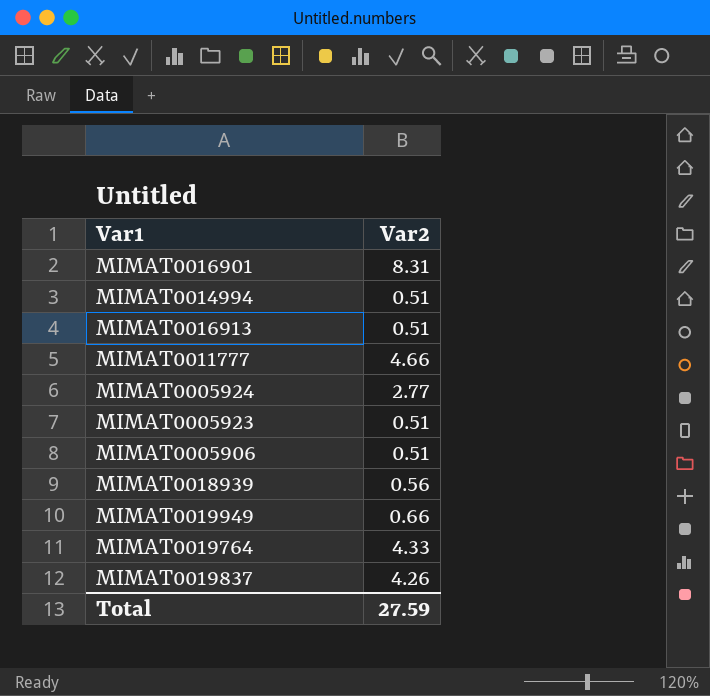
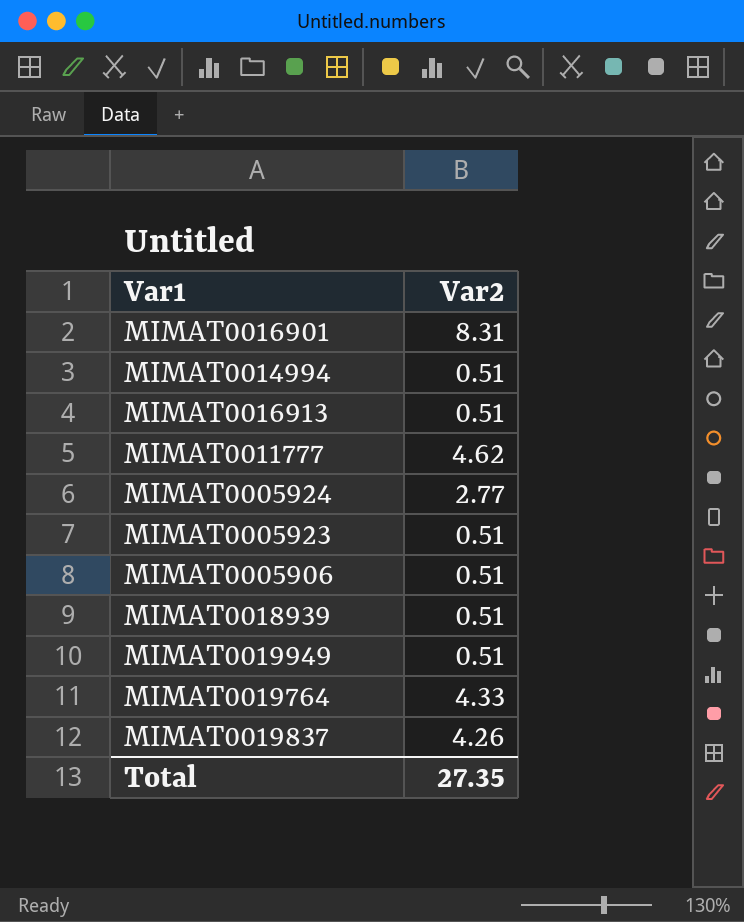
MIMAT0011777 | Var2: 4.66 -> 4.62
MIMAT0018939 | Var2: 0.56 -> 0.51
MIMAT0019949 | Var2: 0.66 -> 0.51
Total | Var2: 27.59 -> 27.35

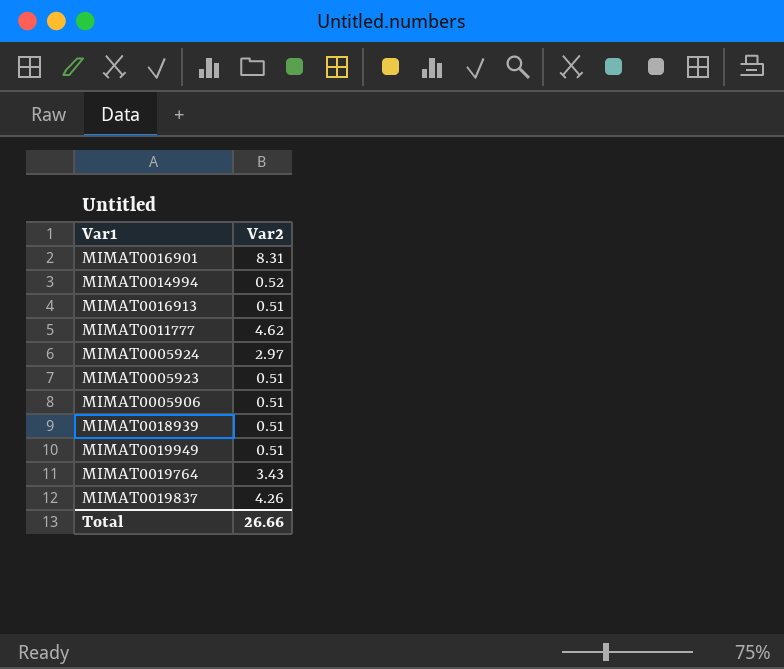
MIMAT0014994 | Var2: 0.51 -> 0.52
MIMAT0005924 | Var2: 2.77 -> 2.97
MIMAT0019764 | Var2: 4.33 -> 3.43
Total | Var2: 27.35 -> 26.66

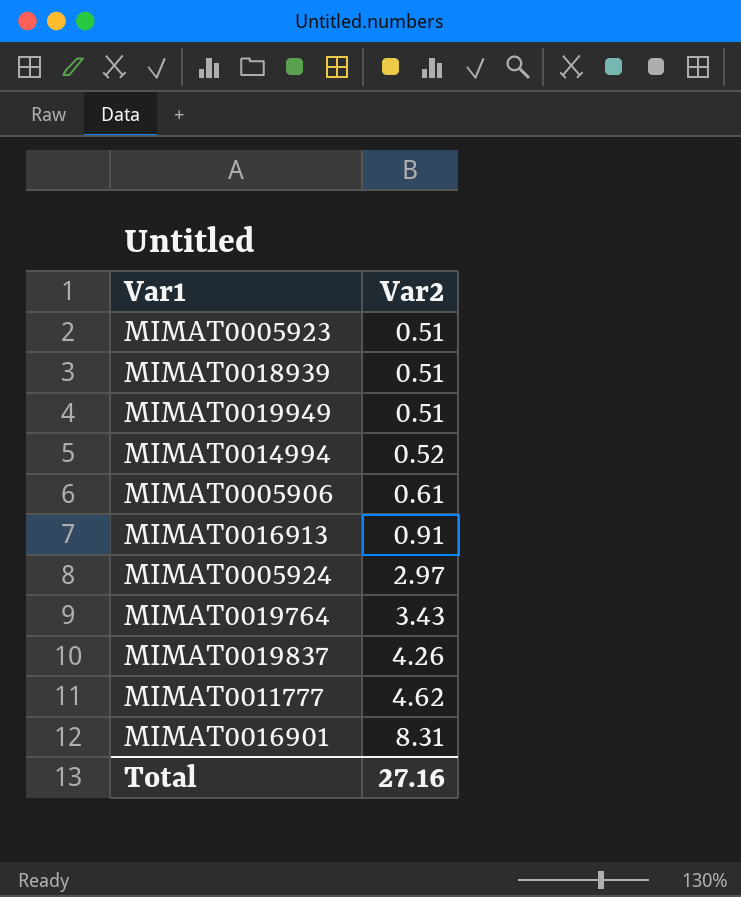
row order: none -> Var2 ascending
MIMAT0005906 | Var2: 0.51 -> 0.61
MIMAT0016913 | Var2: 0.51 -> 0.91
Total | Var2: 26.66 -> 27.16

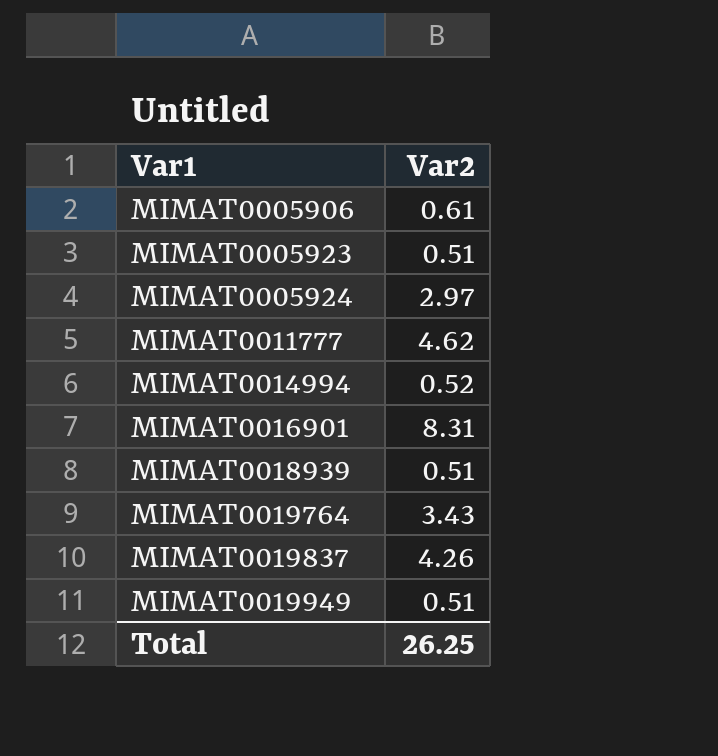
row order: Var2 ascending -> Var1 ascending
row MIMAT0016913: 0.91 -> none
Total | Var2: 27.16 -> 26.25

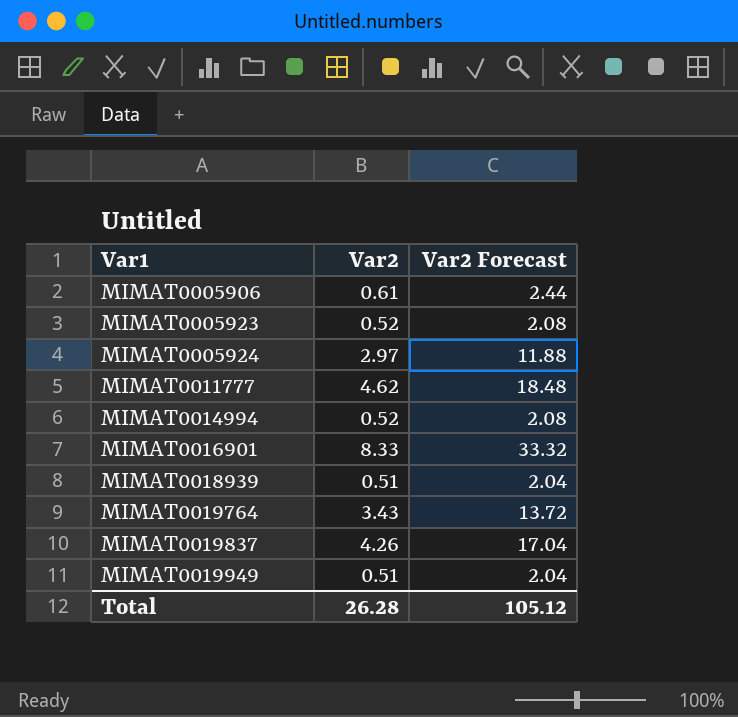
column Var2 Forecast | formula: none -> [Var2] * 4
MIMAT0005923 | Var2: 0.51 -> 0.52
MIMAT0016901 | Var2: 8.31 -> 8.33
Total | Var2: 26.25 -> 26.28

